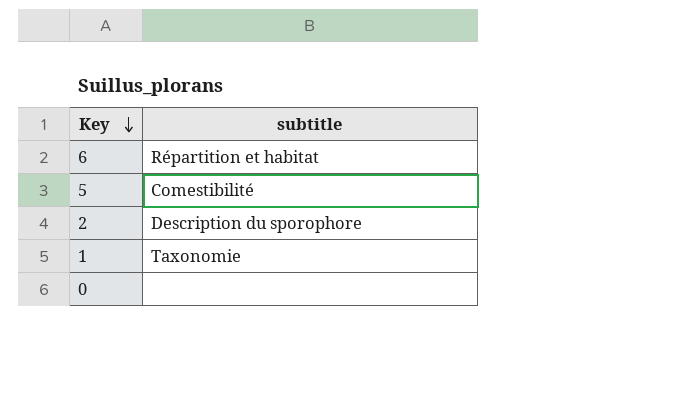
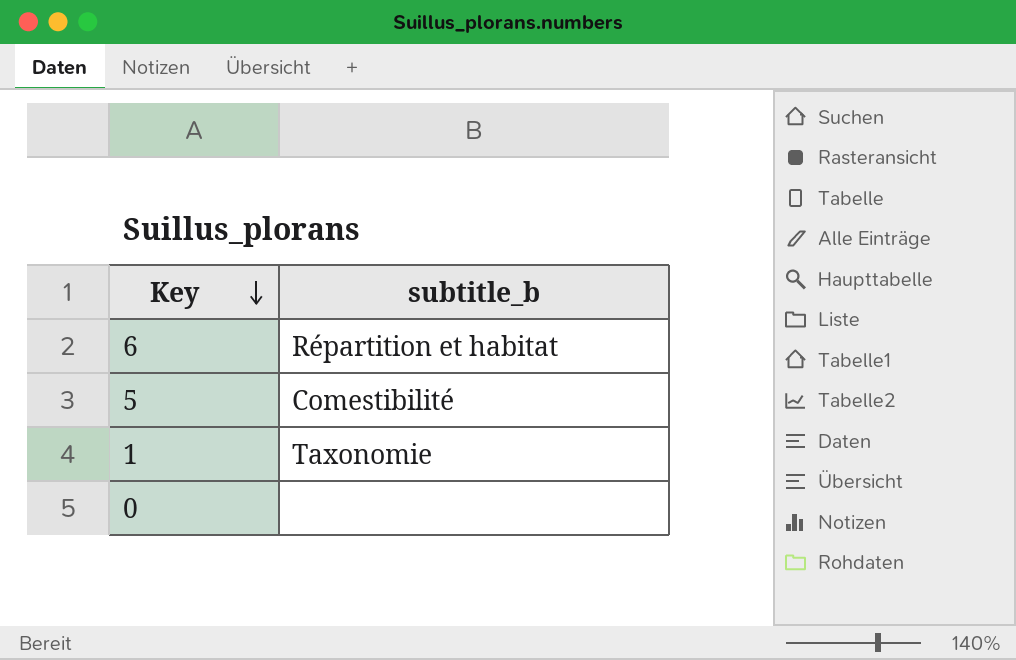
column name: subtitle -> subtitle_b
row 2: Description du sporophore -> none

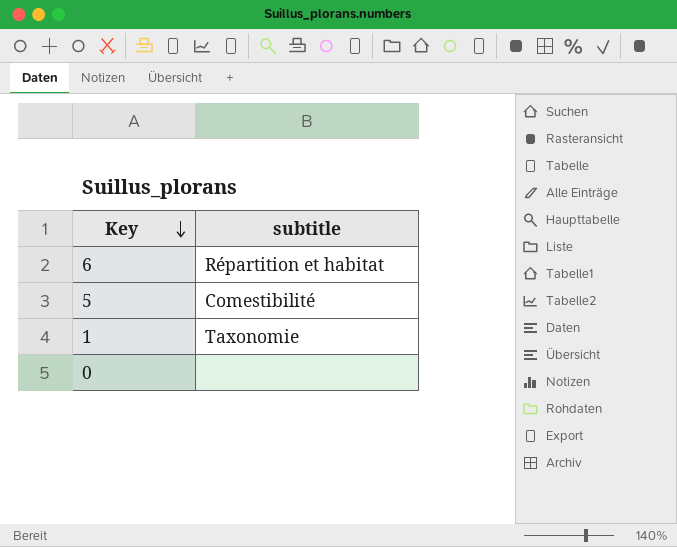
column name: subtitle_b -> subtitle

